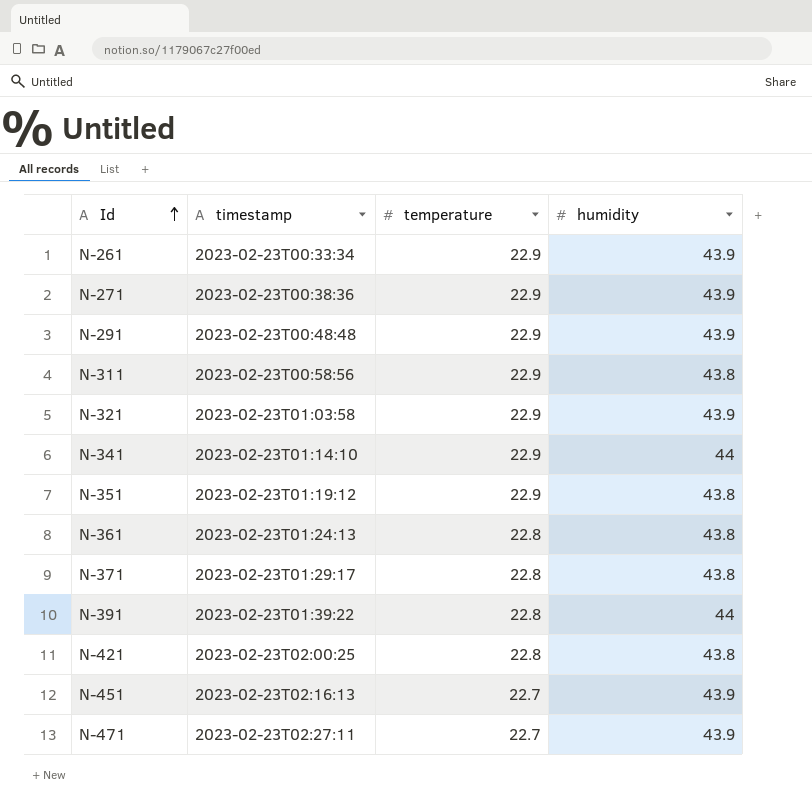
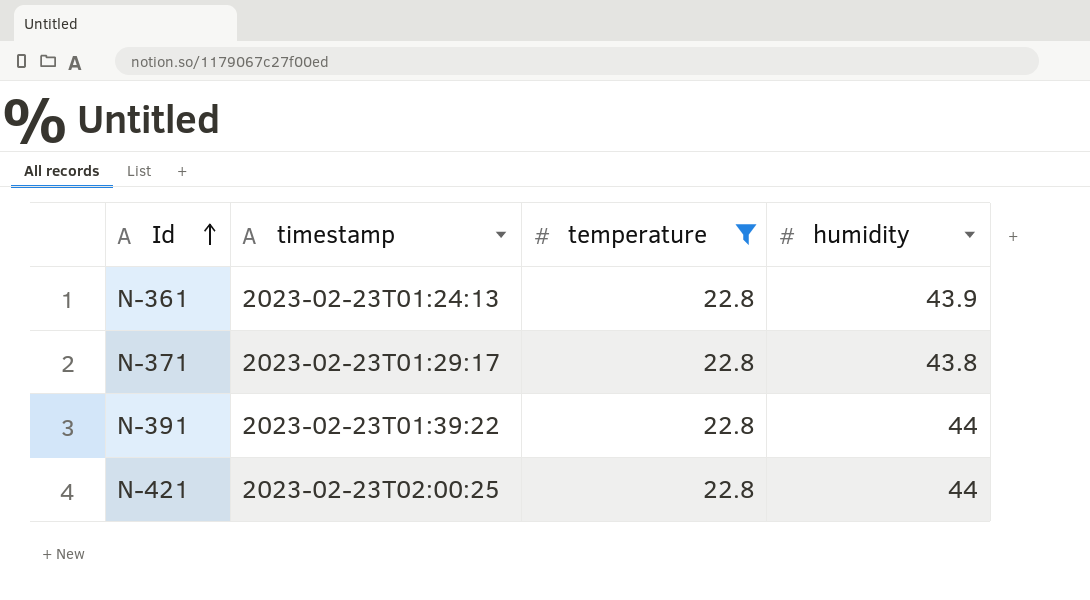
filter: none -> temperature = 22.8
N-361 | humidity: 43.8 -> 43.9
N-421 | humidity: 43.8 -> 44

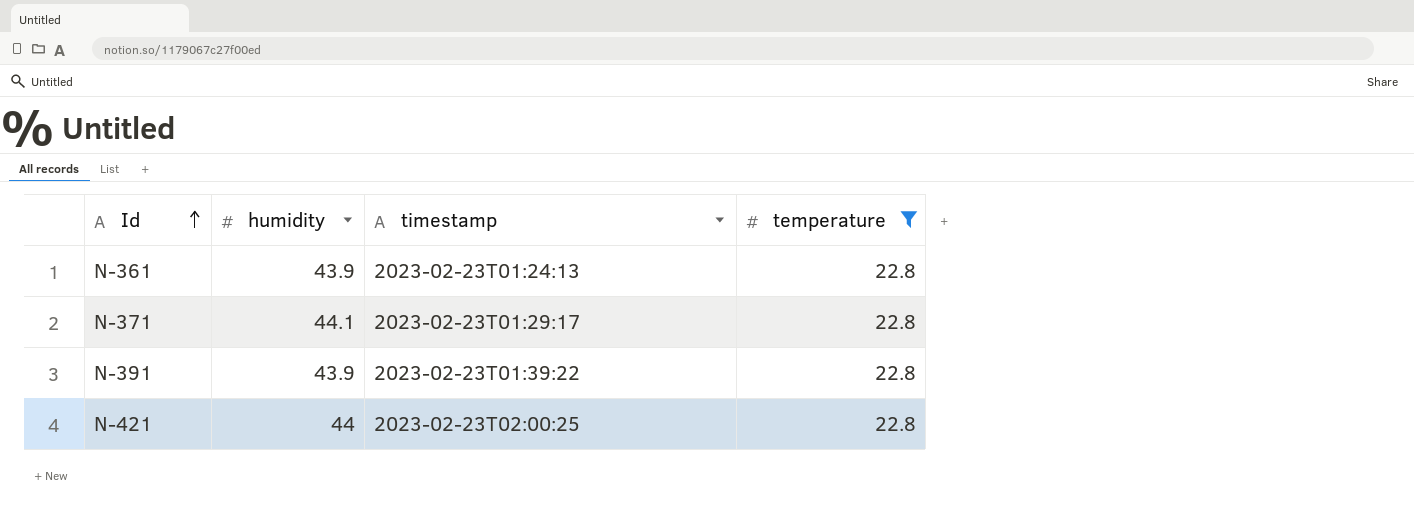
column humidity | position: 4 -> 2
N-371 | humidity: 43.8 -> 44.1
N-391 | humidity: 44 -> 43.9

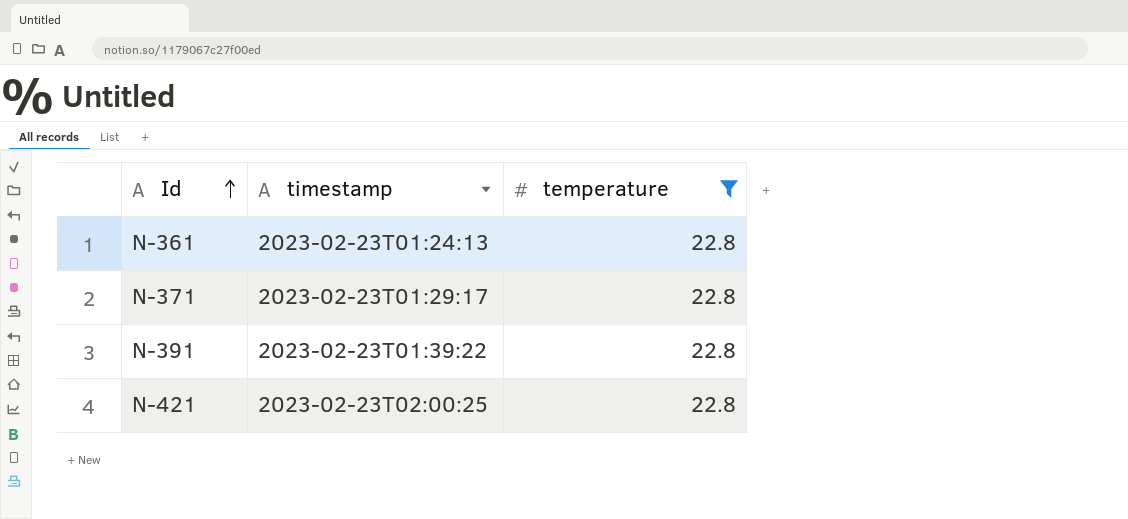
column humidity | position: 2 -> none

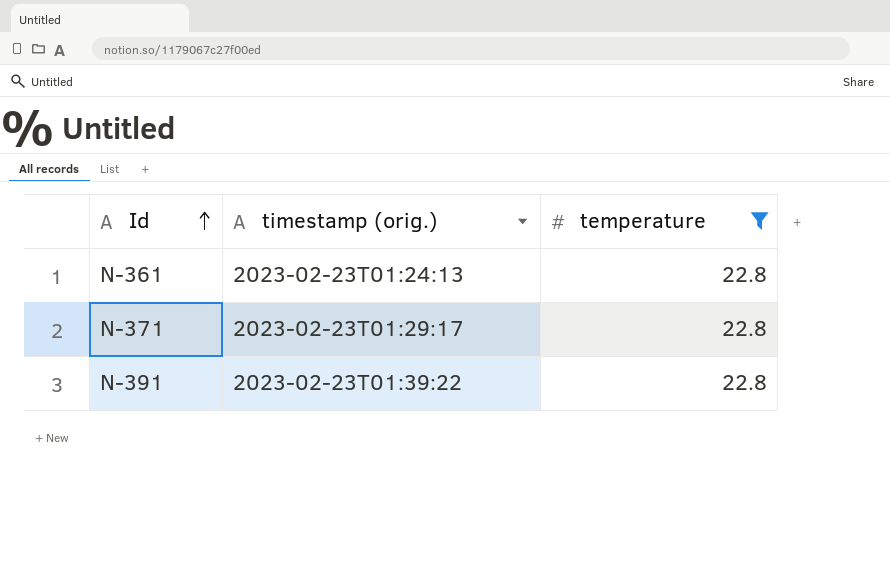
column name: timestamp -> timestamp (orig.)
row N-421: 2023-02-23T02:00:25 | 22.8 -> none

